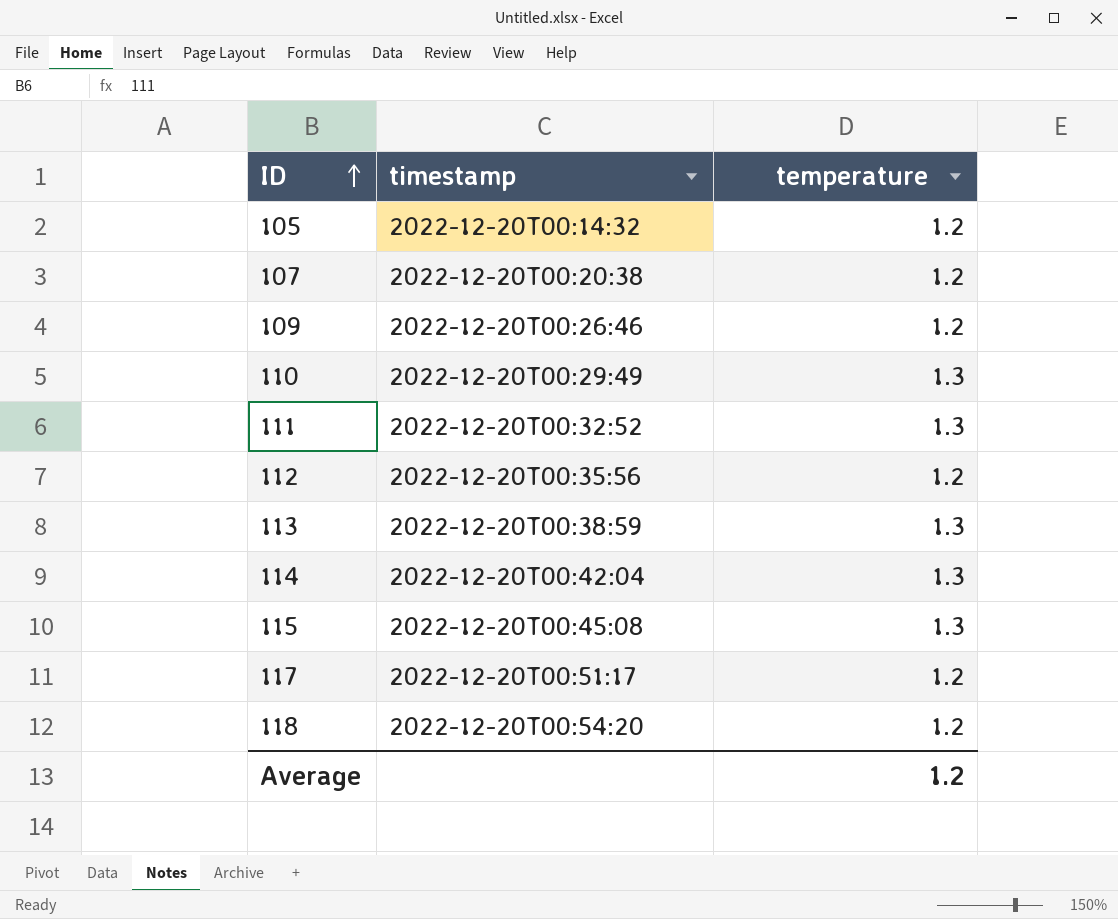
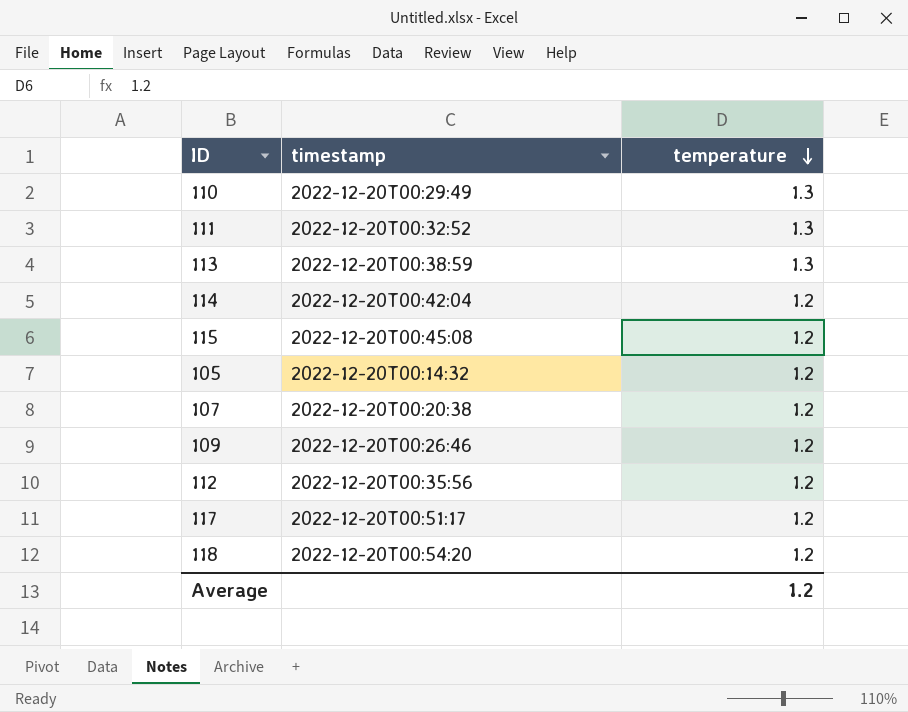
row order: ID ascending -> temperature descending
114 | temperature: 1.3 -> 1.2
115 | temperature: 1.3 -> 1.2

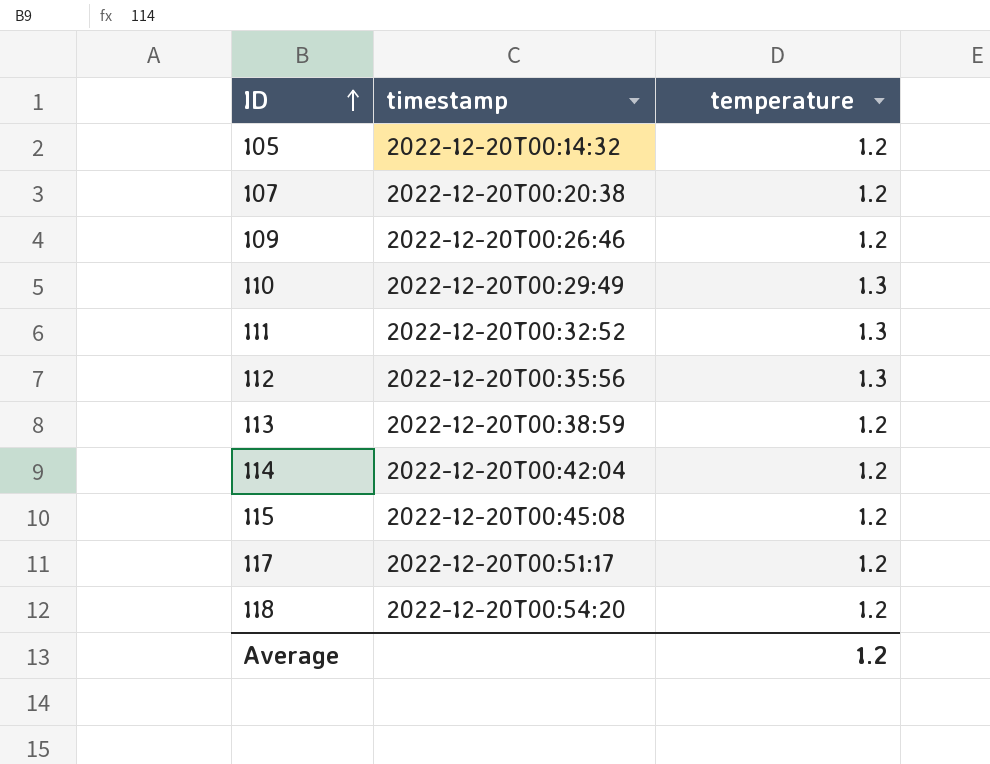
row order: temperature descending -> ID ascending
112 | temperature: 1.2 -> 1.3
113 | temperature: 1.3 -> 1.2

